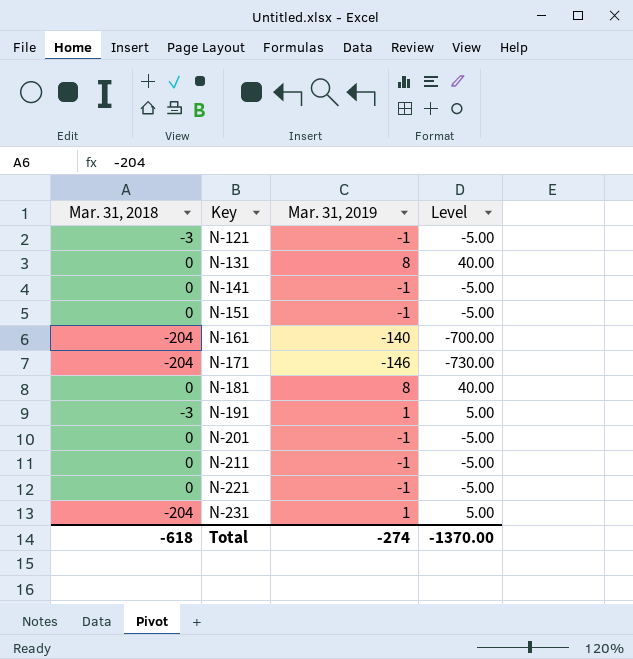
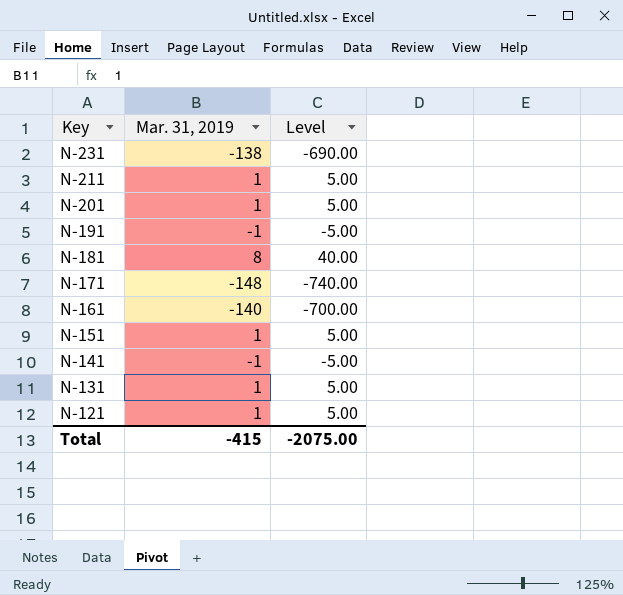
row order: Key ascending -> Key descending
column Mar. 31, 2018 | position: 1 -> none
row N-221: 0 | -1 | -5.00 -> none
N-231 | Mar. 31, 2019: 1 -> -138
N-231 | Level: 5.00 -> -690.00
N-211 | Mar. 31, 2019: -1 -> 1
N-211 | Level: -5.00 -> 5.00
N-201 | Mar. 31, 2019: -1 -> 1
N-201 | Level: -5.00 -> 5.00
N-191 | Mar. 31, 2019: 1 -> -1
N-191 | Level: 5.00 -> -5.00
N-171 | Mar. 31, 2019: -146 -> -148
N-171 | Level: -730.00 -> -740.00
N-151 | Mar. 31, 2019: -1 -> 1
N-151 | Level: -5.00 -> 5.00
N-131 | Mar. 31, 2019: 8 -> 1
N-131 | Level: 40.00 -> 5.00
N-121 | Mar. 31, 2019: -1 -> 1
N-121 | Level: -5.00 -> 5.00
Total | Mar. 31, 2019: -274 -> -415
Total | Level: -1370.00 -> -2075.00

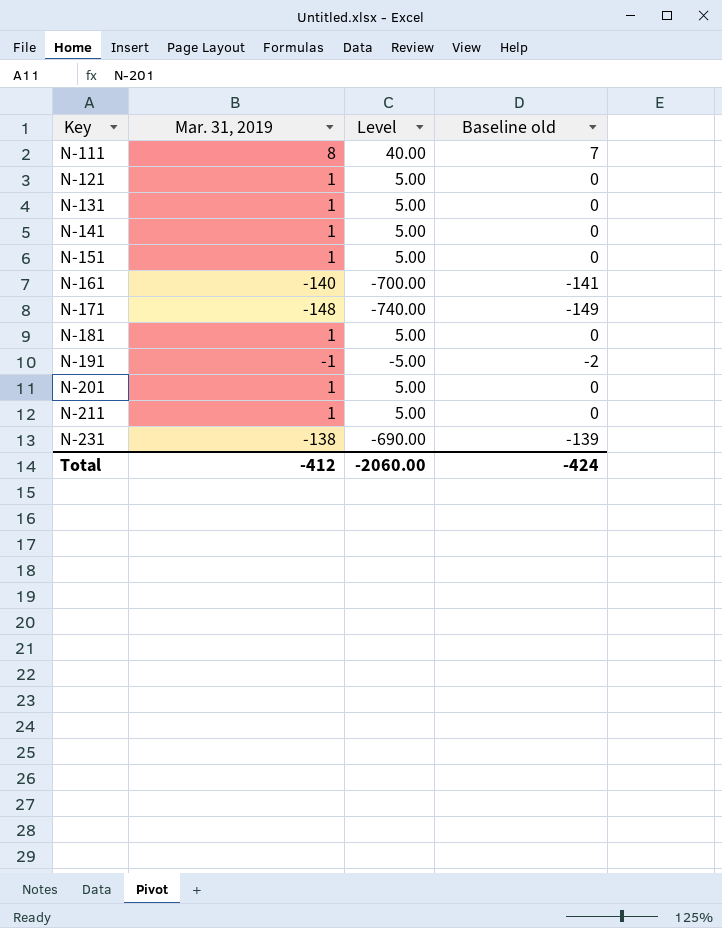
row order: Key descending -> Key ascending
column Baseline old | formula: none -> [Mar. 31, 2019] - 1
row N-111: none -> 8 | 40.00 | 7
N-141 | Mar. 31, 2019: -1 -> 1
N-141 | Level: -5.00 -> 5.00
N-181 | Mar. 31, 2019: 8 -> 1
N-181 | Level: 40.00 -> 5.00
Total | Mar. 31, 2019: -415 -> -412
Total | Level: -2075.00 -> -2060.00

